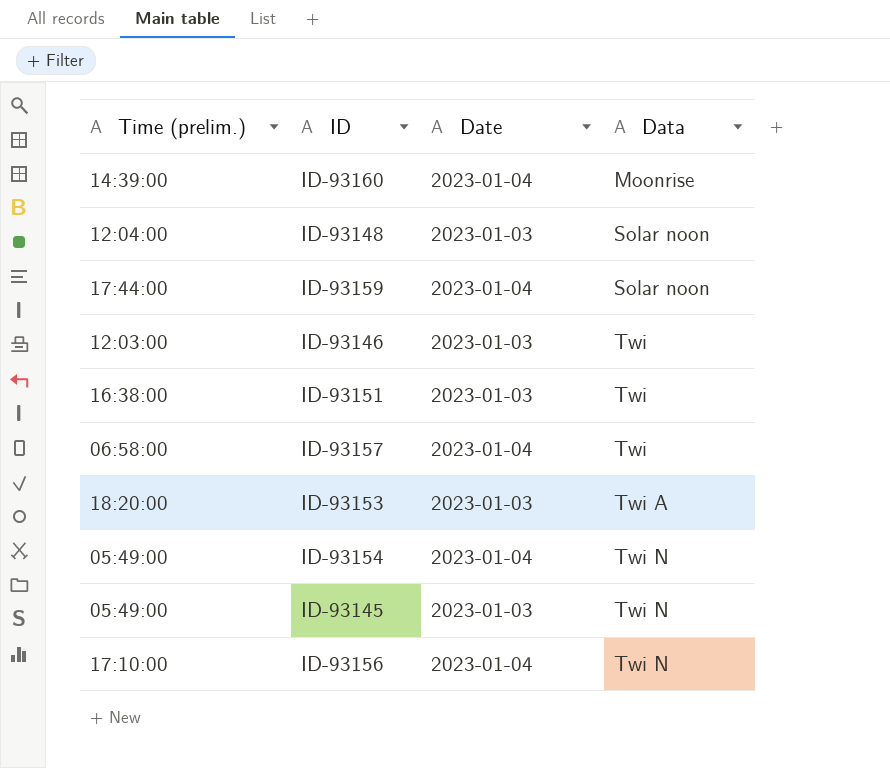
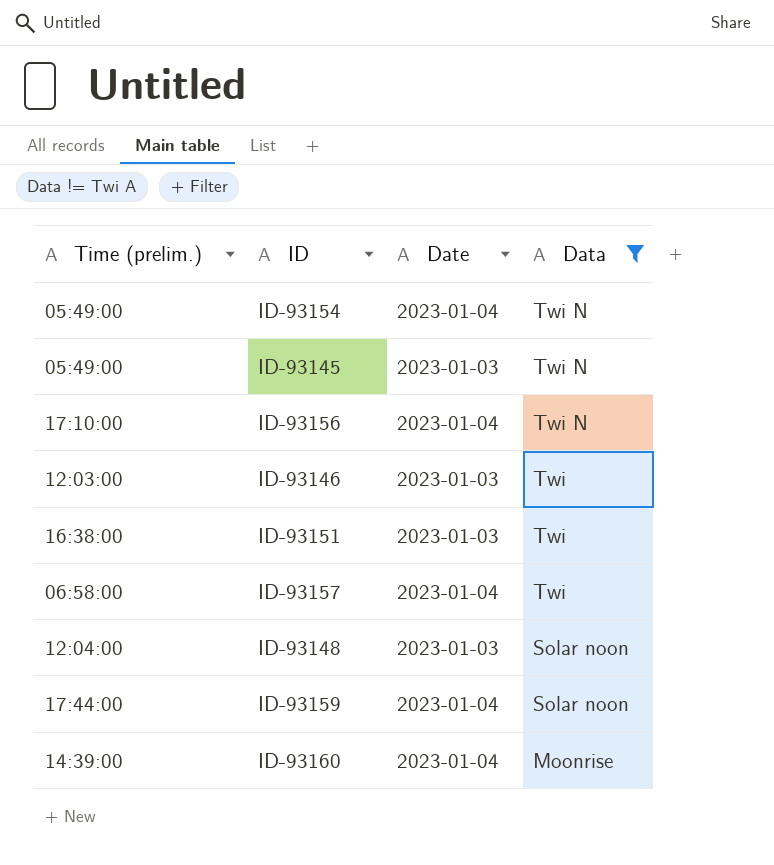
filter: none -> Data != Twi A
row order: Data ascending -> Data descending

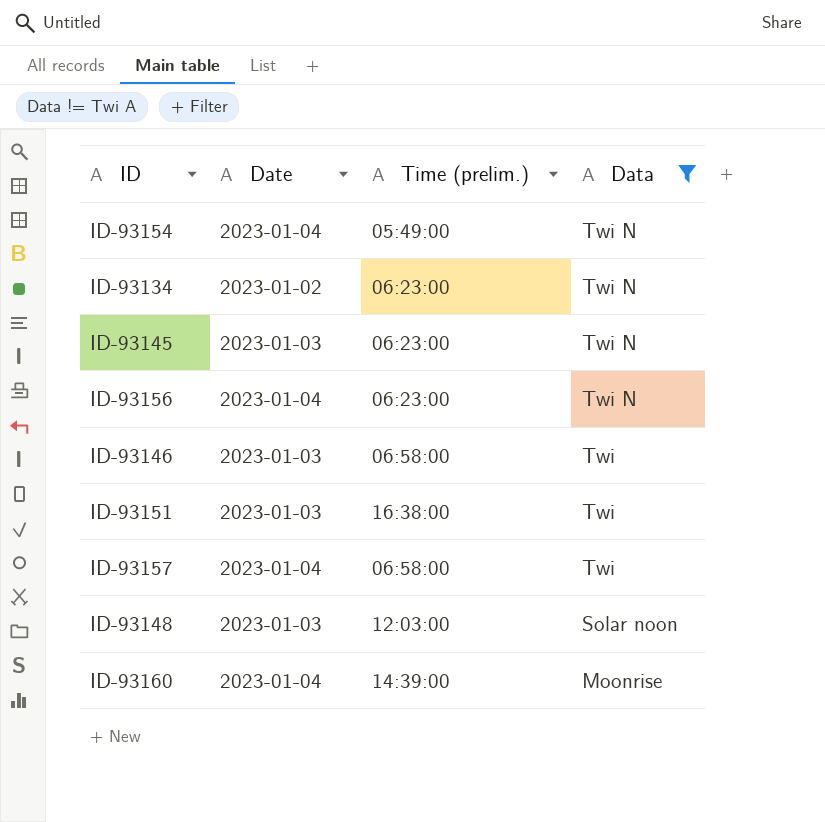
column Time (prelim.) | position: 1 -> 3
row ID-93159: 17:44:00 | 2023-01-04 | Solar noon -> none
row ID-93134: none -> 2023-01-02 | 06:23:00 | Twi N
ID-93145 | Time (prelim.): 05:49:00 -> 06:23:00
ID-93156 | Time (prelim.): 17:10:00 -> 06:23:00
ID-93146 | Time (prelim.): 12:03:00 -> 06:58:00
ID-93148 | Time (prelim.): 12:04:00 -> 12:03:00

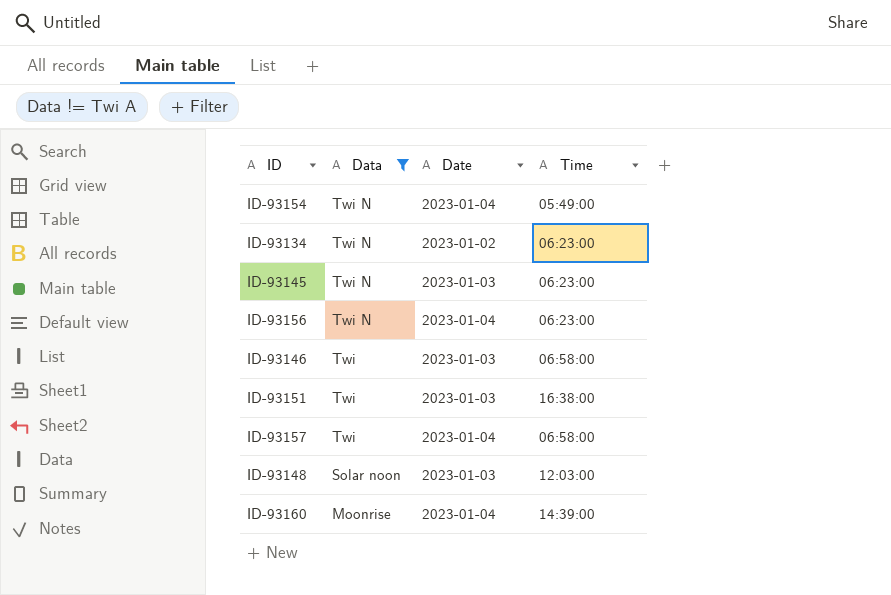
column Data | position: 4 -> 2
column name: Time (prelim.) -> Time

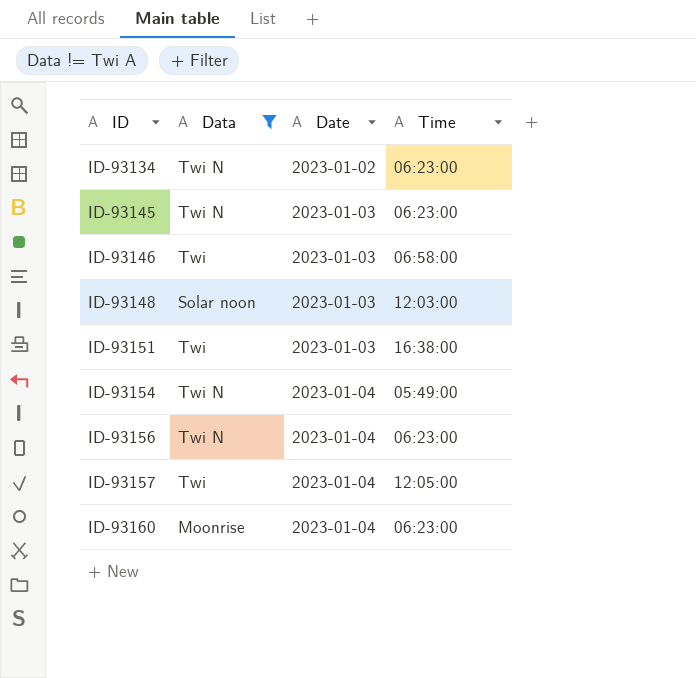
row order: Data descending -> ID ascending
ID-93157 | Time: 06:58:00 -> 12:05:00
ID-93160 | Time: 14:39:00 -> 06:23:00

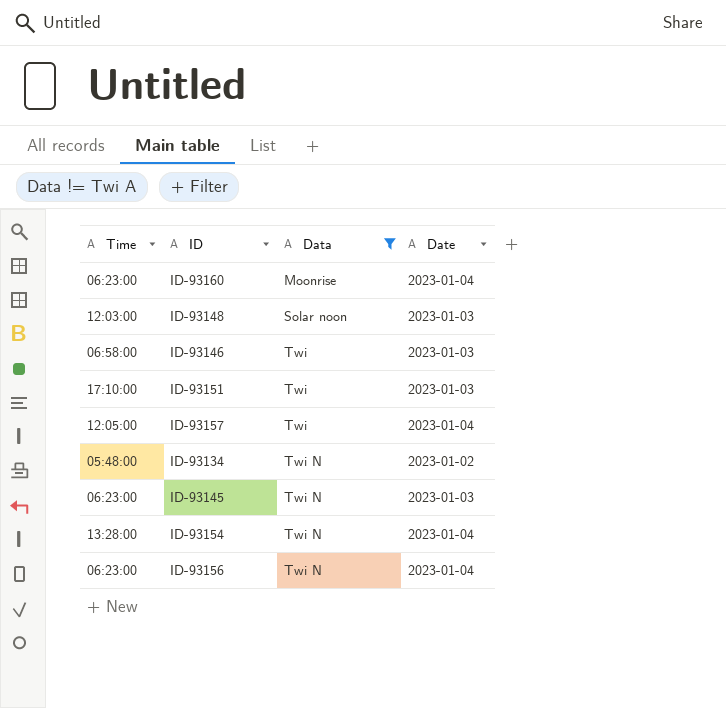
row order: ID ascending -> Data ascending
column Time | position: 4 -> 1
ID-93151 | Time: 16:38:00 -> 17:10:00
ID-93134 | Time: 06:23:00 -> 05:48:00
ID-93154 | Time: 05:49:00 -> 13:28:00

